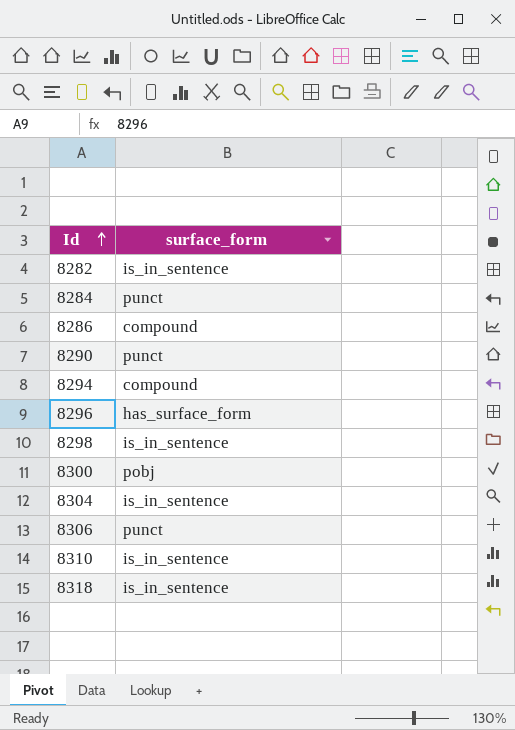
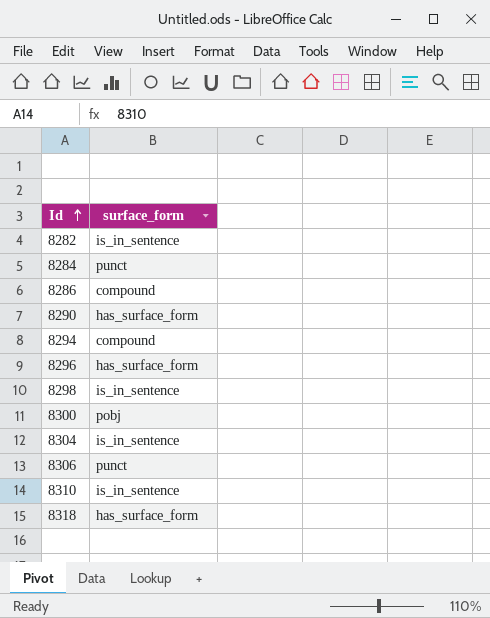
8290 | surface_form: punct -> has_surface_form
8318 | surface_form: is_in_sentence -> has_surface_form

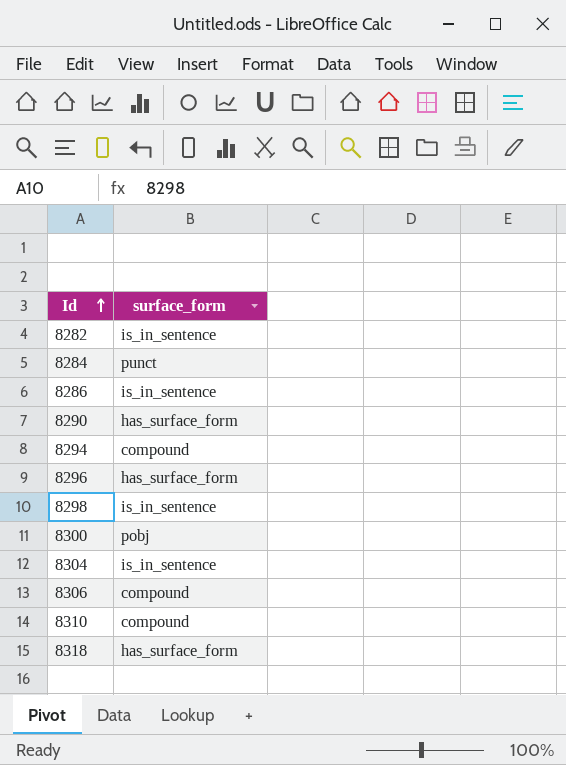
8286 | surface_form: compound -> is_in_sentence
8306 | surface_form: punct -> compound
8310 | surface_form: is_in_sentence -> compound

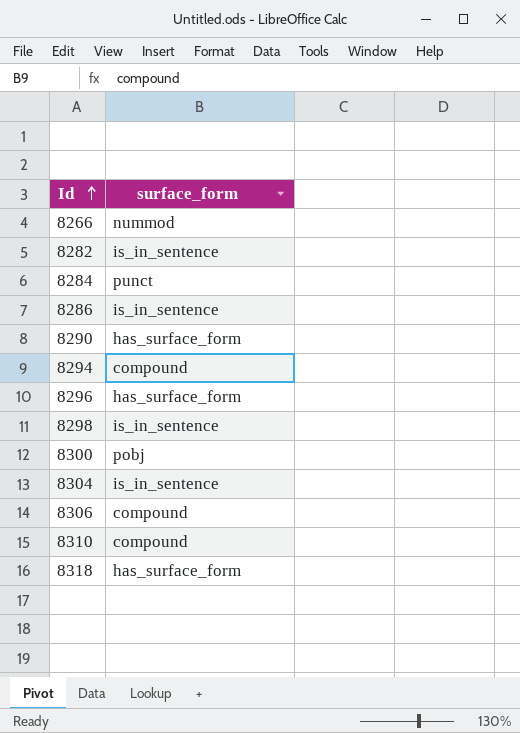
row 8266: none -> nummod

